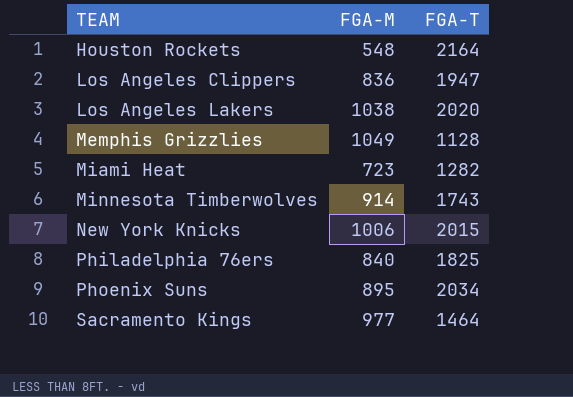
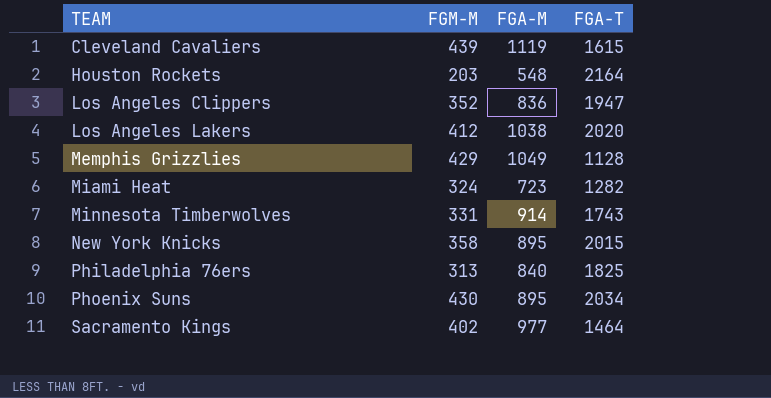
column FGM-M | position: none -> 2
row Cleveland Cavaliers: none -> 439 | 1119 | 1615
New York Knicks | FGA-M: 1006 -> 895

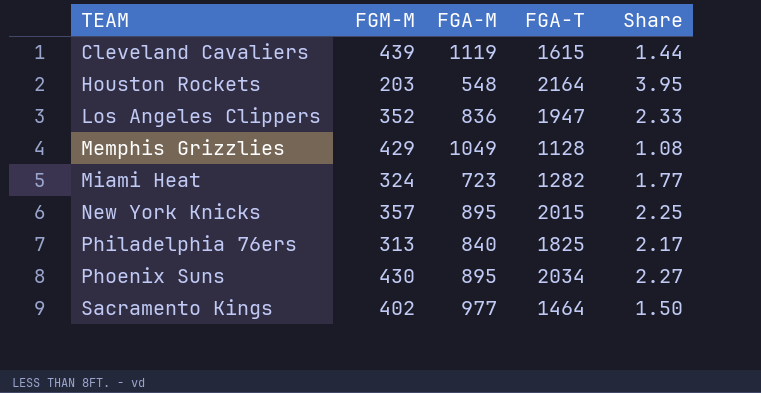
column Share | formula: none -> [FGA-T] / [FGA-M]
row Los Angeles Lakers: 412 | 1038 | 2020 -> none
row Minnesota Timberwolves: 331 | 914 | 1743 -> none
New York Knicks | FGM-M: 358 -> 357

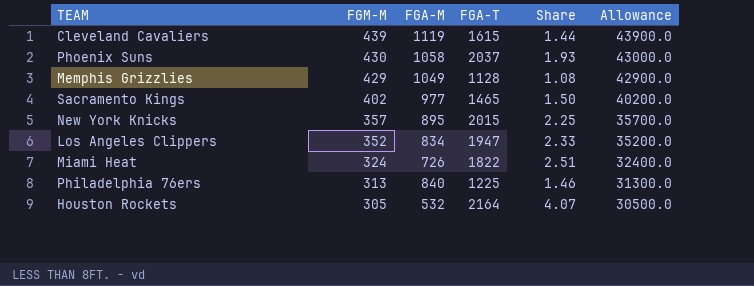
row order: TEAM ascending -> FGM-M descending
column Allowance | formula: none -> [FGM-M] * 100
Phoenix Suns | FGA-M: 895 -> 1058
Phoenix Suns | FGA-T: 2034 -> 2037
Phoenix Suns | Share: 2.27 -> 1.93
Sacramento Kings | FGA-T: 1464 -> 1465
Los Angeles Clippers | FGA-M: 836 -> 834
Miami Heat | FGA-M: 723 -> 726
Miami Heat | FGA-T: 1282 -> 1822
Miami Heat | Share: 1.77 -> 2.51
Philadelphia 76ers | FGA-T: 1825 -> 1225
Philadelphia 76ers | Share: 2.17 -> 1.46
Houston Rockets | FGM-M: 203 -> 305
Houston Rockets | FGA-M: 548 -> 532
Houston Rockets | Share: 3.95 -> 4.07

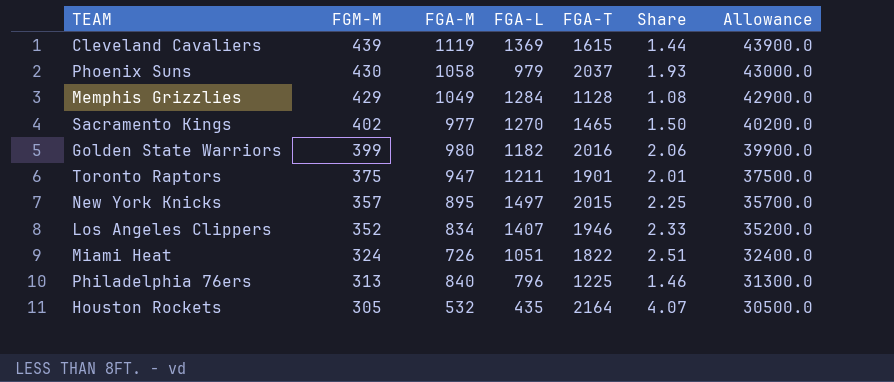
column FGA-L | position: none -> 4
row Golden State Warriors: none -> 399 | 980 | 1182 | 2016 | 2.06 | 39900.0
row Toronto Raptors: none -> 375 | 947 | 1211 | 1901 | 2.01 | 37500.0
Los Angeles Clippers | FGA-T: 1947 -> 1946

